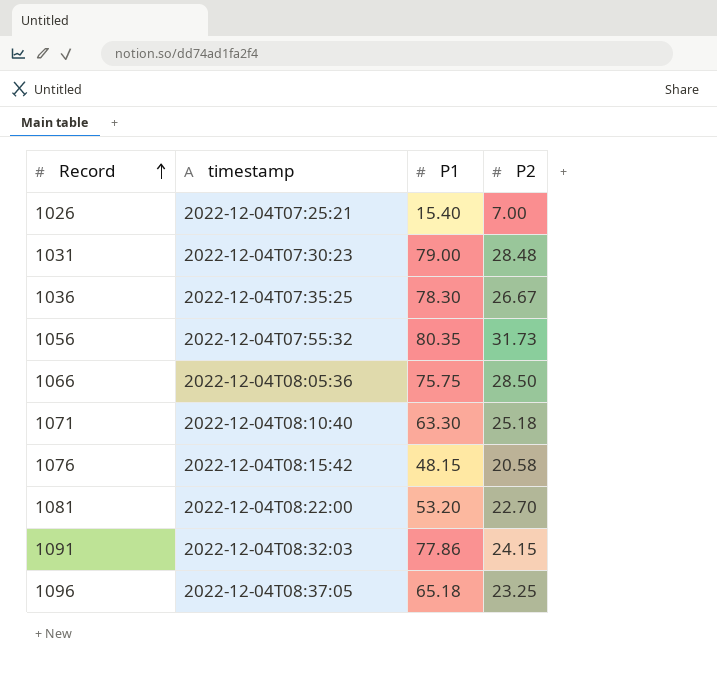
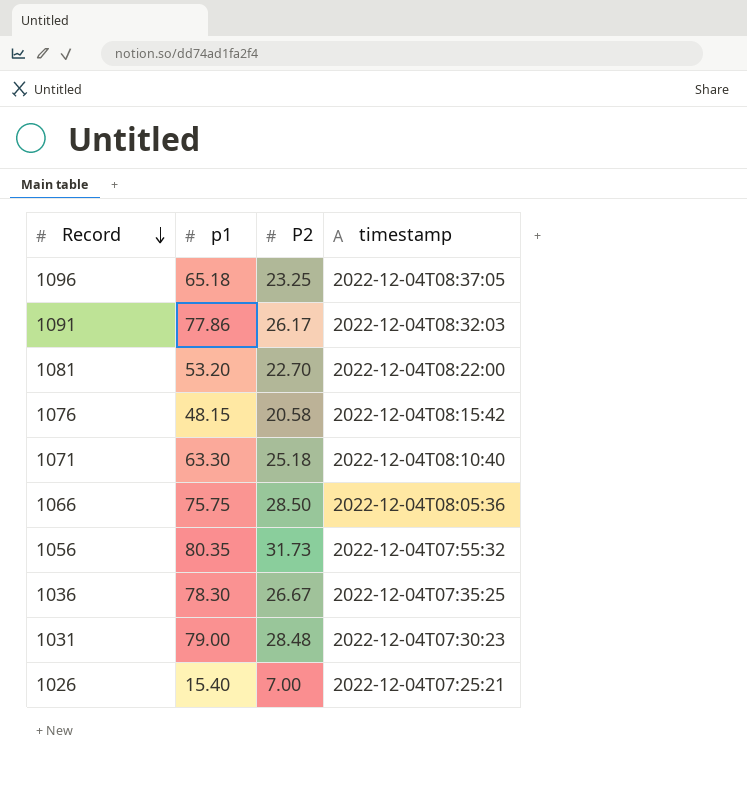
row order: Record ascending -> Record descending
column name: P1 -> p1
column timestamp | position: 2 -> 4
1091 | P2: 24.15 -> 26.17

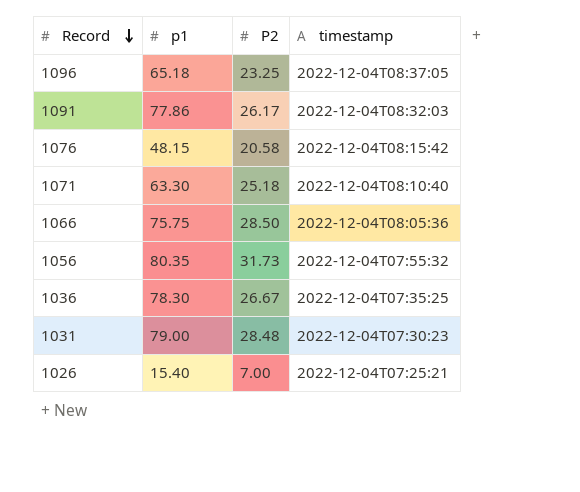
row 1081: 53.20 | 22.70 | 2022-12-04T08:22:00 -> none

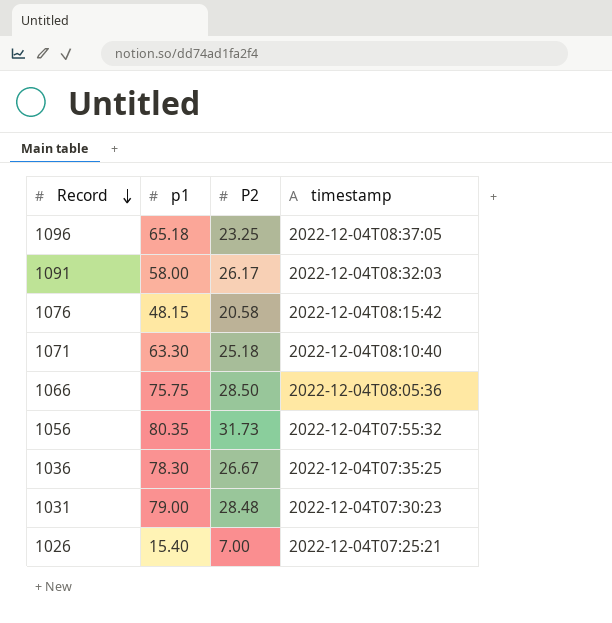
1091 | p1: 77.86 -> 58.00

